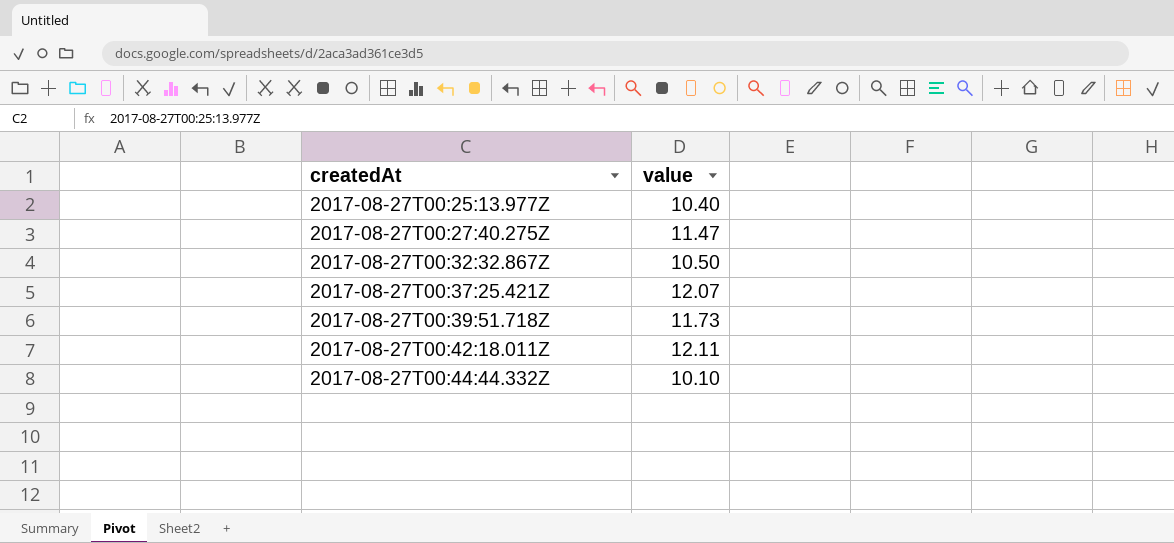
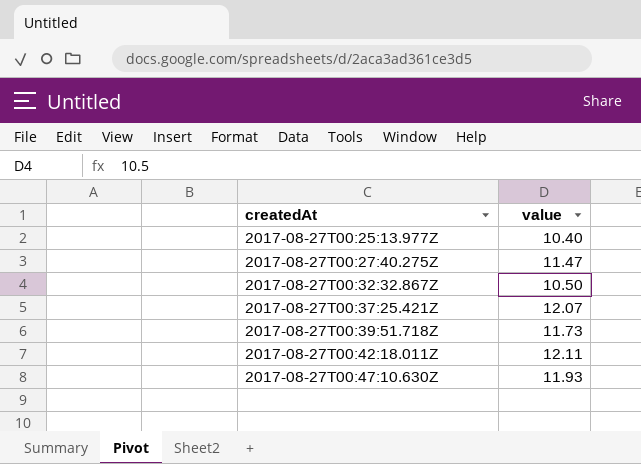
row 2017-08-27T00:44:44.332Z: 10.10 -> none
row 2017-08-27T00:47:10.630Z: none -> 11.93

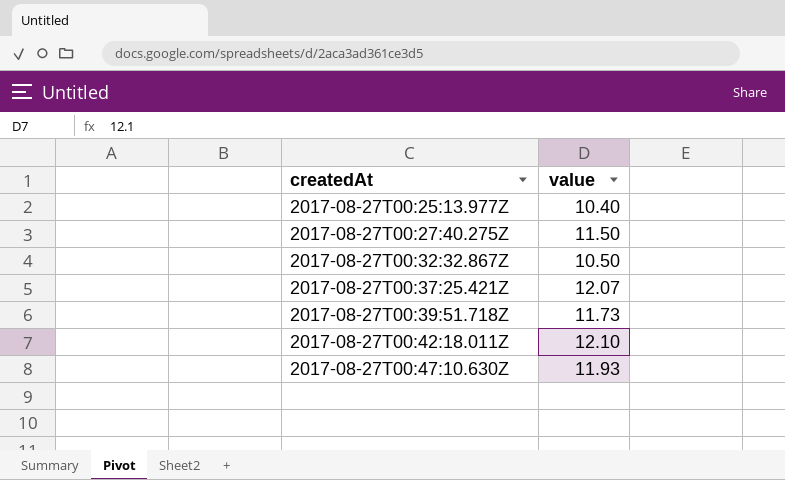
2017-08-27T00:27:40.275Z | value: 11.47 -> 11.50
2017-08-27T00:42:18.011Z | value: 12.11 -> 12.10

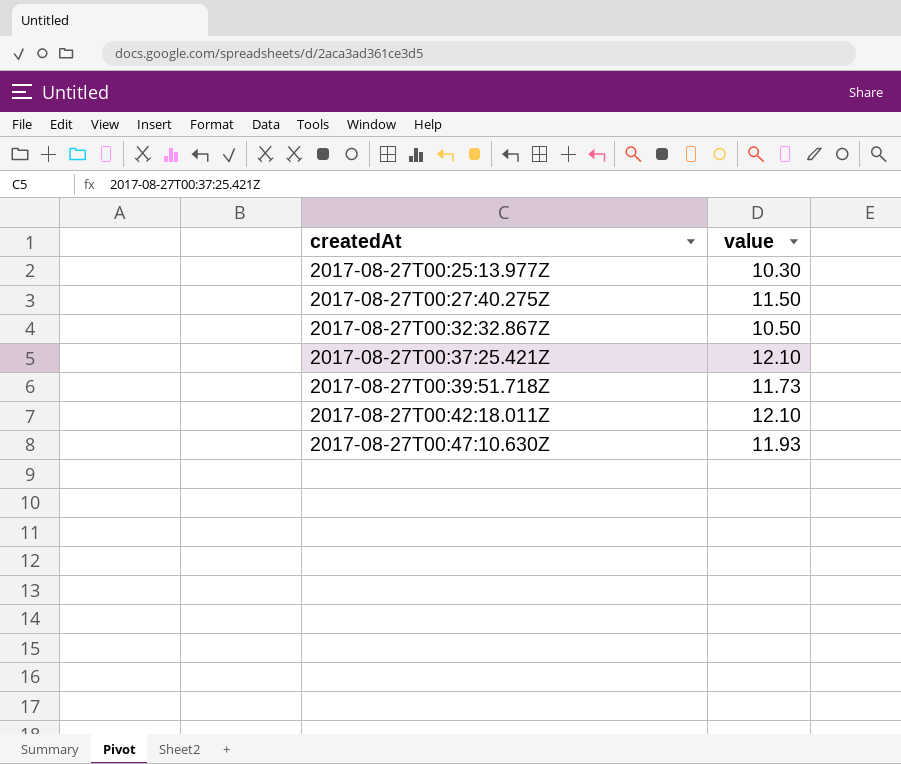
2017-08-27T00:25:13.977Z | value: 10.40 -> 10.30
2017-08-27T00:37:25.421Z | value: 12.07 -> 12.10

